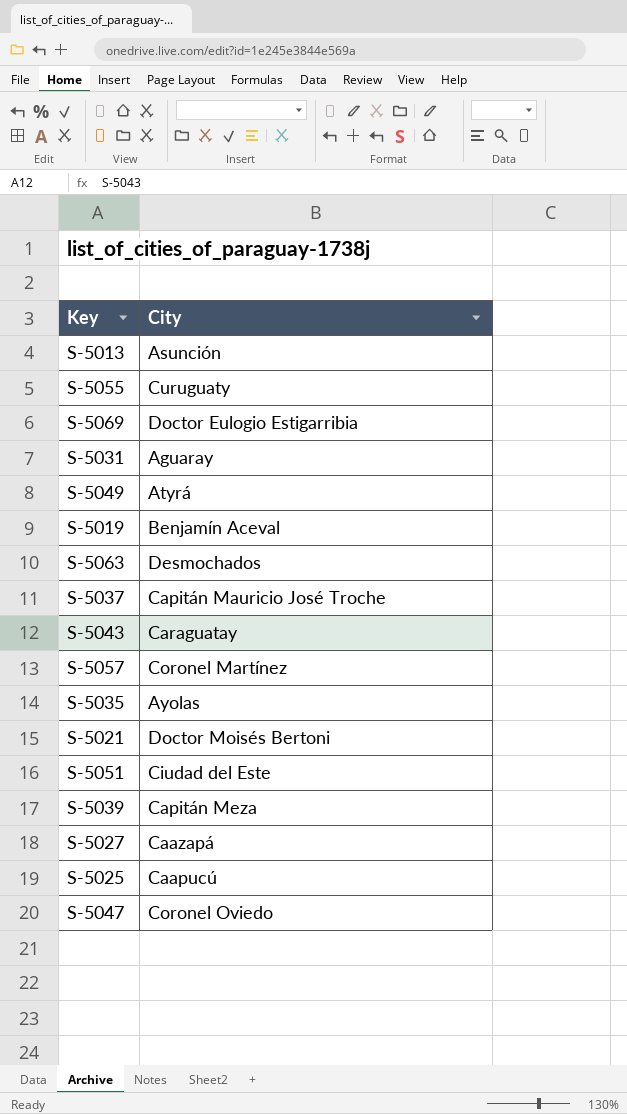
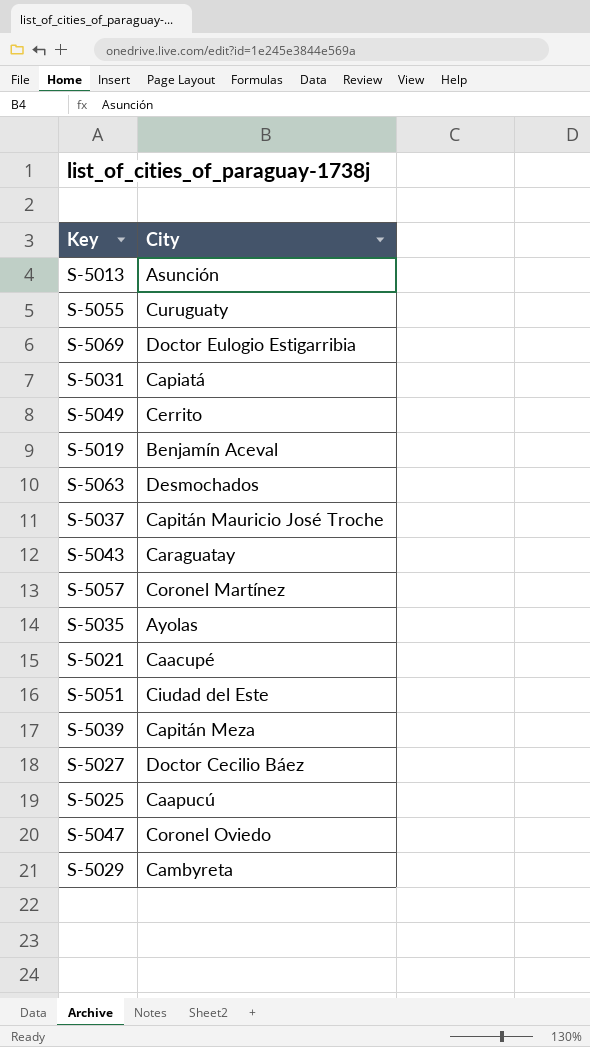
S-5031 | City: Aguaray -> Capiatá
S-5049 | City: Atyrá -> Cerrito
S-5021 | City: Doctor Moisés Bertoni -> Caacupé
S-5027 | City: Caazapá -> Doctor Cecilio Báez
row S-5029: none -> Cambyreta

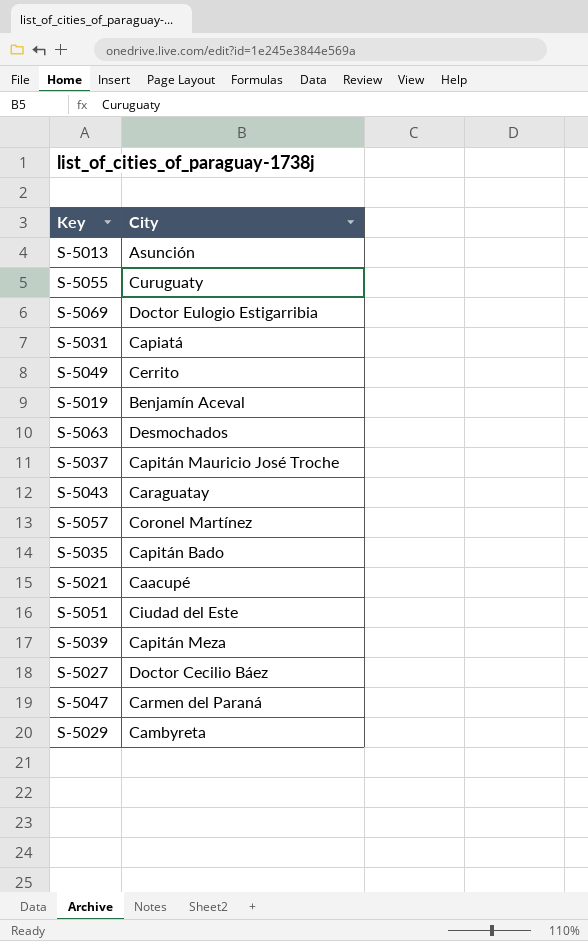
row S-5025: Caapucú -> none
S-5035 | City: Ayolas -> Capitán Bado
S-5047 | City: Coronel Oviedo -> Carmen del Paraná

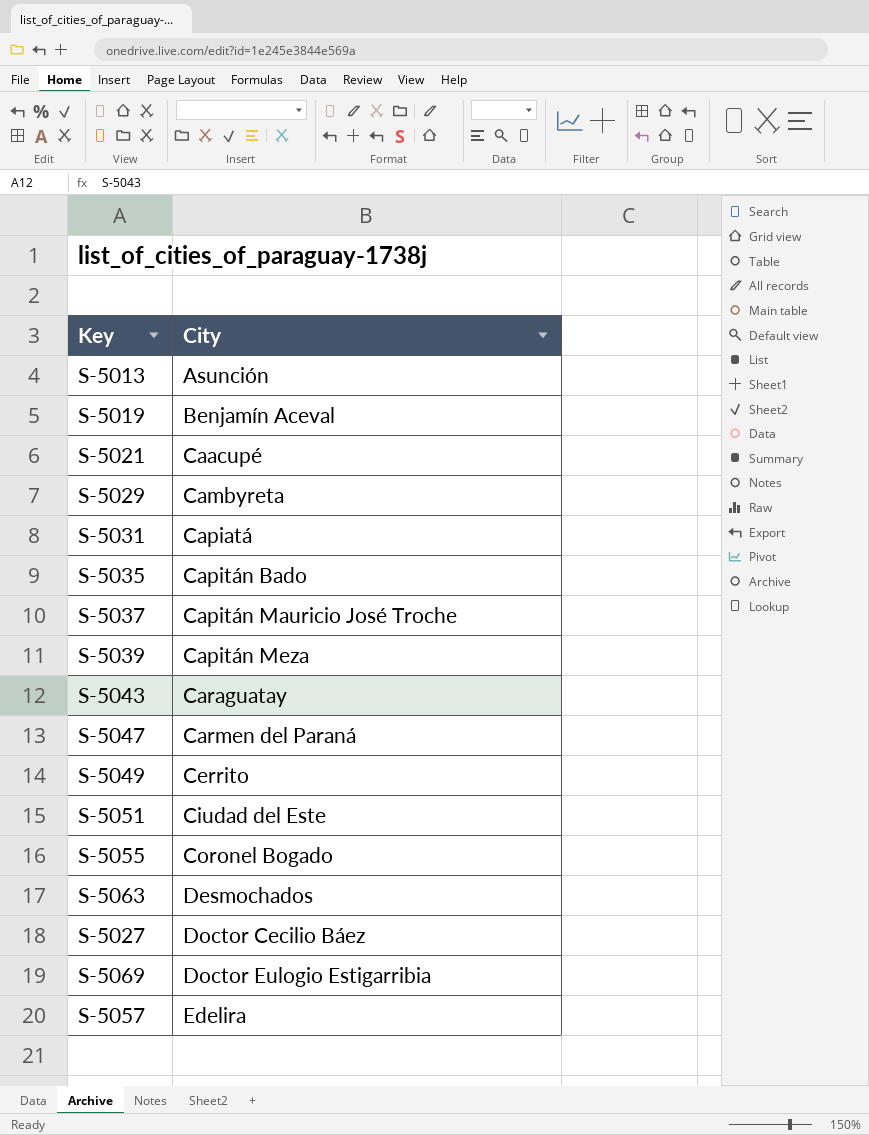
row order: none -> City ascending
S-5055 | City: Curuguaty -> Coronel Bogado
S-5057 | City: Coronel Martínez -> Edelira

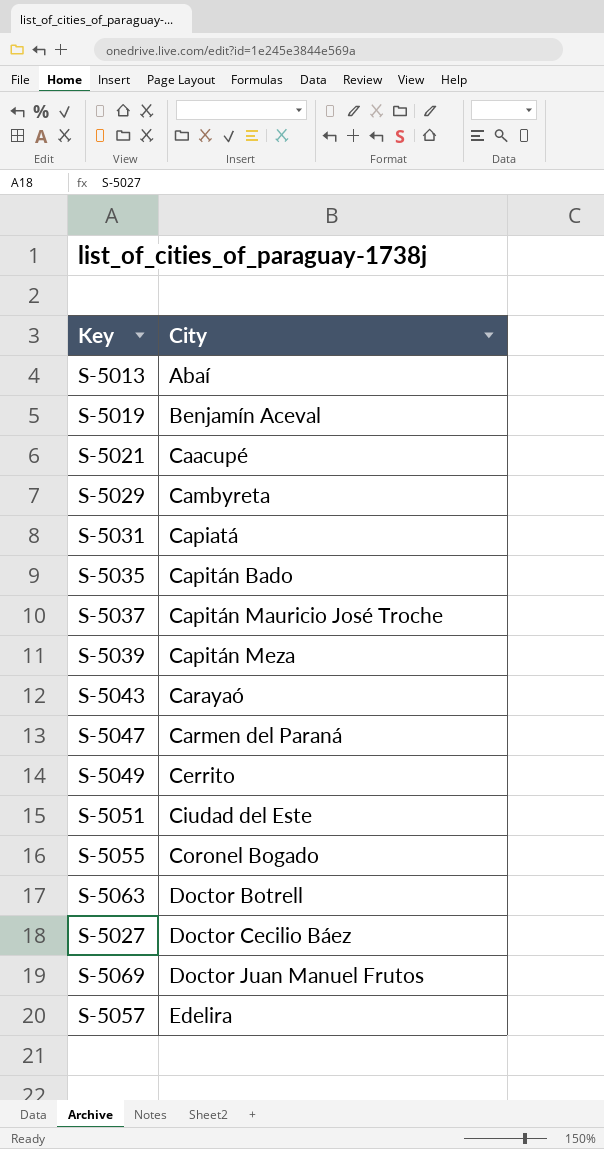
S-5013 | City: Asunción -> Abaí
S-5043 | City: Caraguatay -> Carayaó
S-5063 | City: Desmochados -> Doctor Botrell
S-5069 | City: Doctor Eulogio Estigarribia -> Doctor Juan Manuel Frutos

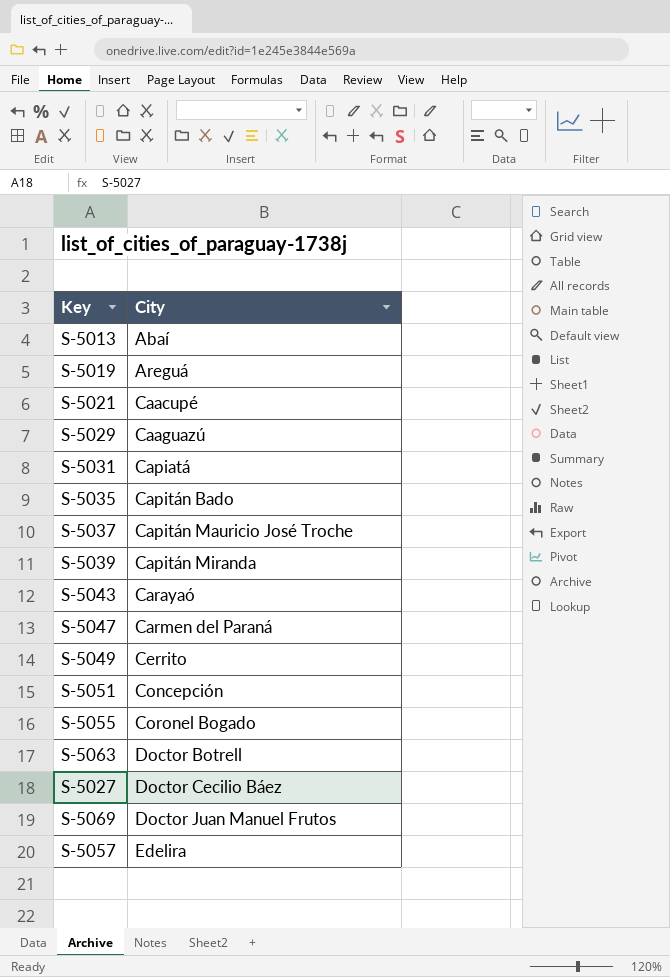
S-5019 | City: Benjamín Aceval -> Areguá
S-5029 | City: Cambyreta -> Caaguazú
S-5039 | City: Capitán Meza -> Capitán Miranda
S-5051 | City: Ciudad del Este -> Concepción

